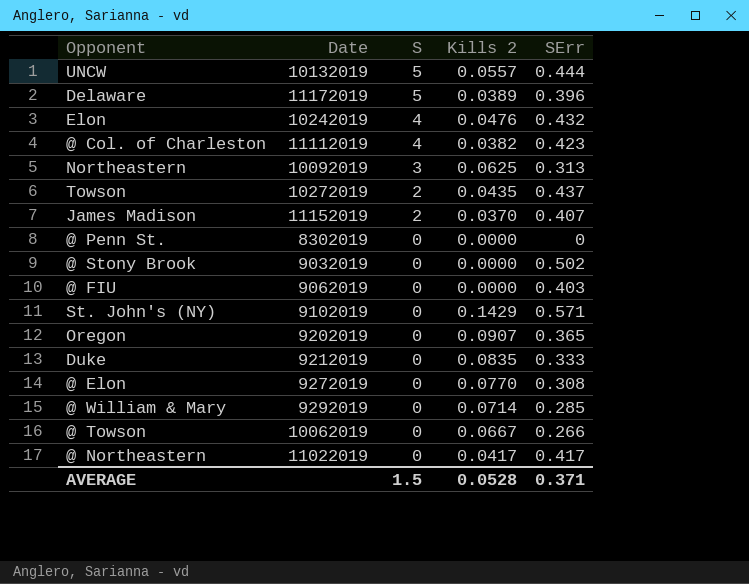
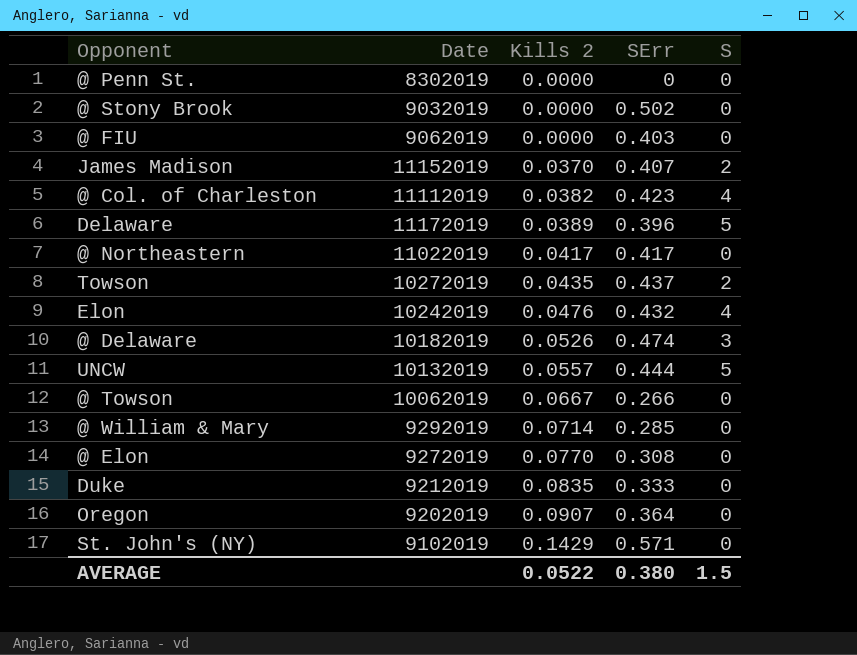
row order: S descending -> Kills 2 ascending
column S | position: 3 -> 5
row Northeastern: 10092019 | 3 | 0.0625 | 0.313 -> none
row @ Delaware: none -> 10182019 | 0.0526 | 0.474 | 3
Oregon | SErr: 0.365 -> 0.364
AVERAGE | Kills 2: 0.0528 -> 0.0522
AVERAGE | SErr: 0.371 -> 0.380

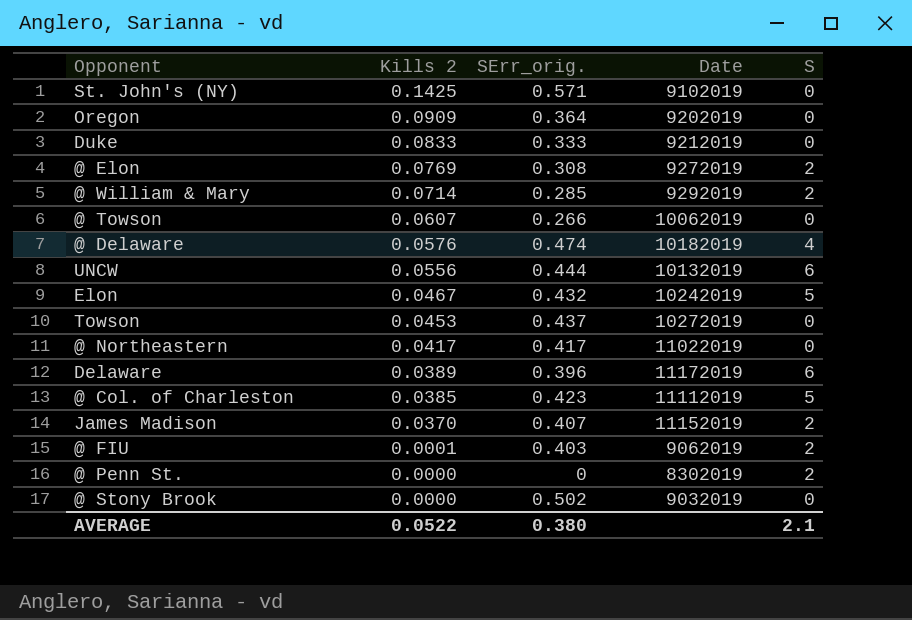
row order: Kills 2 ascending -> Kills 2 descending
column name: SErr -> SErr_orig.
column Date | position: 2 -> 4
St. John's (NY) | Kills 2: 0.1429 -> 0.1425
Oregon | Kills 2: 0.0907 -> 0.0909
Duke | Kills 2: 0.0835 -> 0.0833
@ Elon | Kills 2: 0.0770 -> 0.0769
@ Elon | S: 0 -> 2
@ William & Mary | S: 0 -> 2
@ Towson | Kills 2: 0.0667 -> 0.0607
@ Delaware | Kills 2: 0.0526 -> 0.0576
@ Delaware | S: 3 -> 4
UNCW | Kills 2: 0.0557 -> 0.0556
UNCW | S: 5 -> 6
Elon | Kills 2: 0.0476 -> 0.0467
Elon | S: 4 -> 5
Towson | Kills 2: 0.0435 -> 0.0453
Towson | S: 2 -> 0
Delaware | S: 5 -> 6
@ Col. of Charleston | Kills 2: 0.0382 -> 0.0385
@ Col. of Charleston | S: 4 -> 5
@ FIU | Kills 2: 0.0000 -> 0.0001
@ FIU | S: 0 -> 2
@ Penn St. | S: 0 -> 2
AVERAGE | S: 1.5 -> 2.1

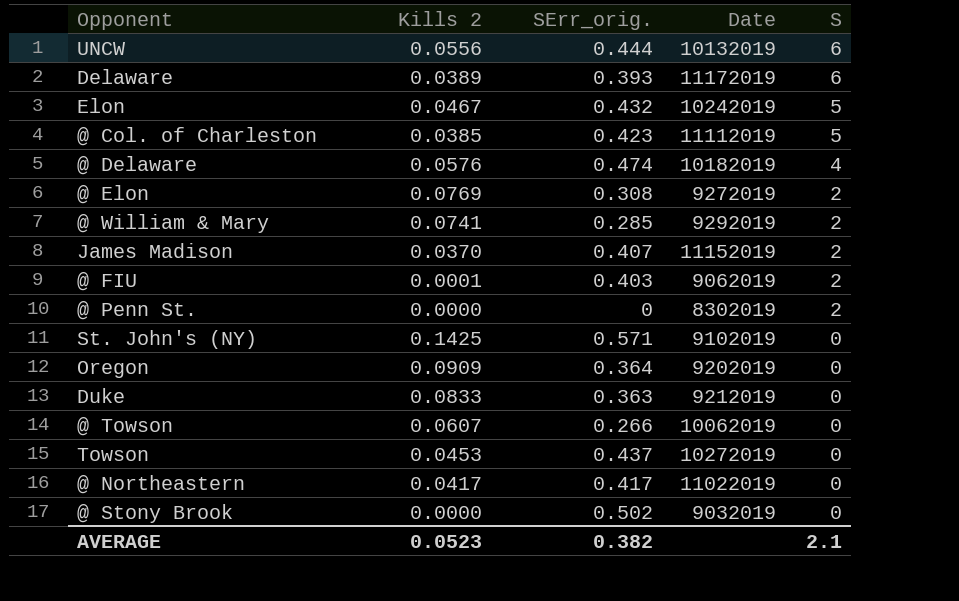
row order: Kills 2 descending -> S descending
Delaware | SErr_orig.: 0.396 -> 0.393
@ William & Mary | Kills 2: 0.0714 -> 0.0741
Duke | SErr_orig.: 0.333 -> 0.363
AVERAGE | Kills 2: 0.0522 -> 0.0523
AVERAGE | SErr_orig.: 0.380 -> 0.382

